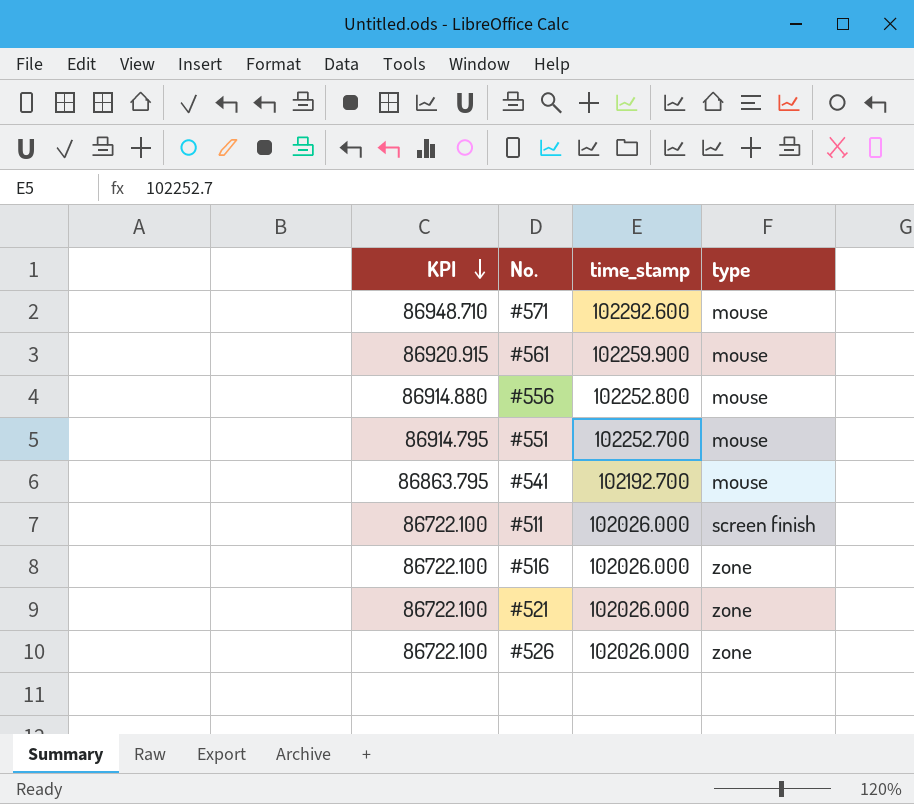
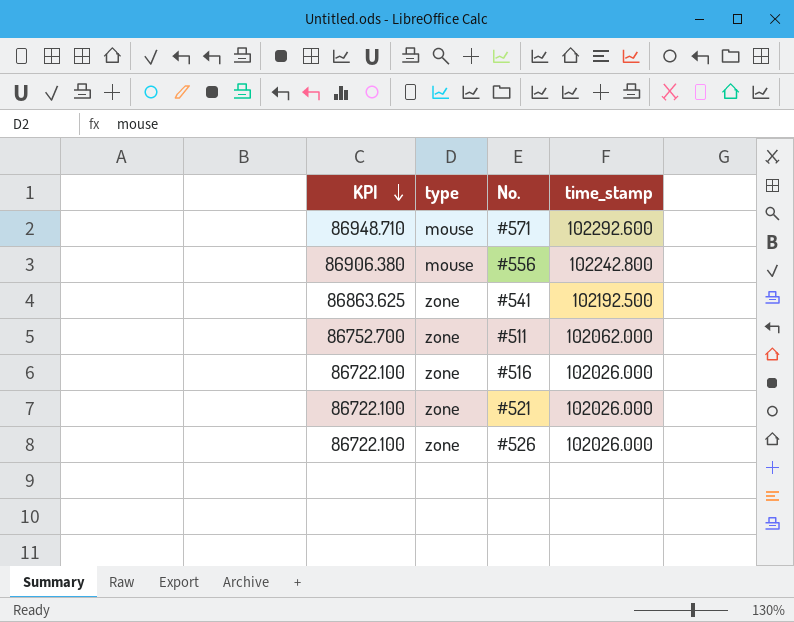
column type | position: 4 -> 2
row #561: 86920.915 | 102259.900 | mouse -> none
row #551: 86914.795 | 102252.700 | mouse -> none
#556 | KPI: 86914.880 -> 86906.380
#556 | time_stamp: 102252.800 -> 102242.800
#541 | KPI: 86863.795 -> 86863.625
#541 | type: mouse -> zone
#541 | time_stamp: 102192.700 -> 102192.500
#511 | KPI: 86722.100 -> 86752.700
#511 | type: screen finish -> zone
#511 | time_stamp: 102026.000 -> 102062.000

